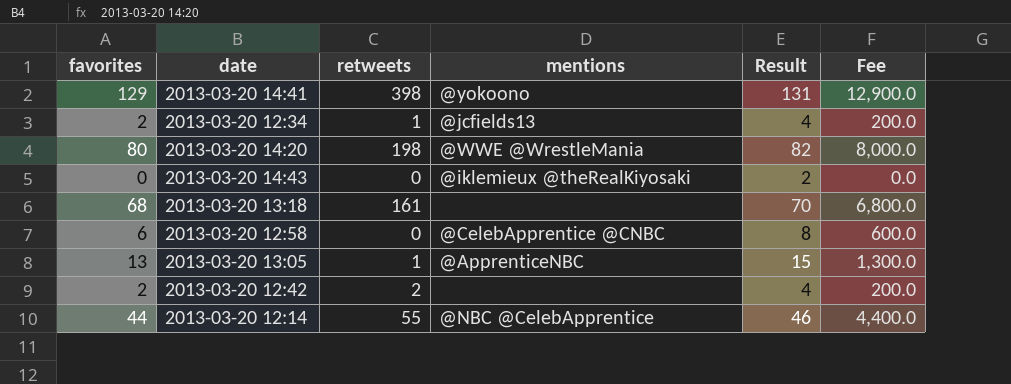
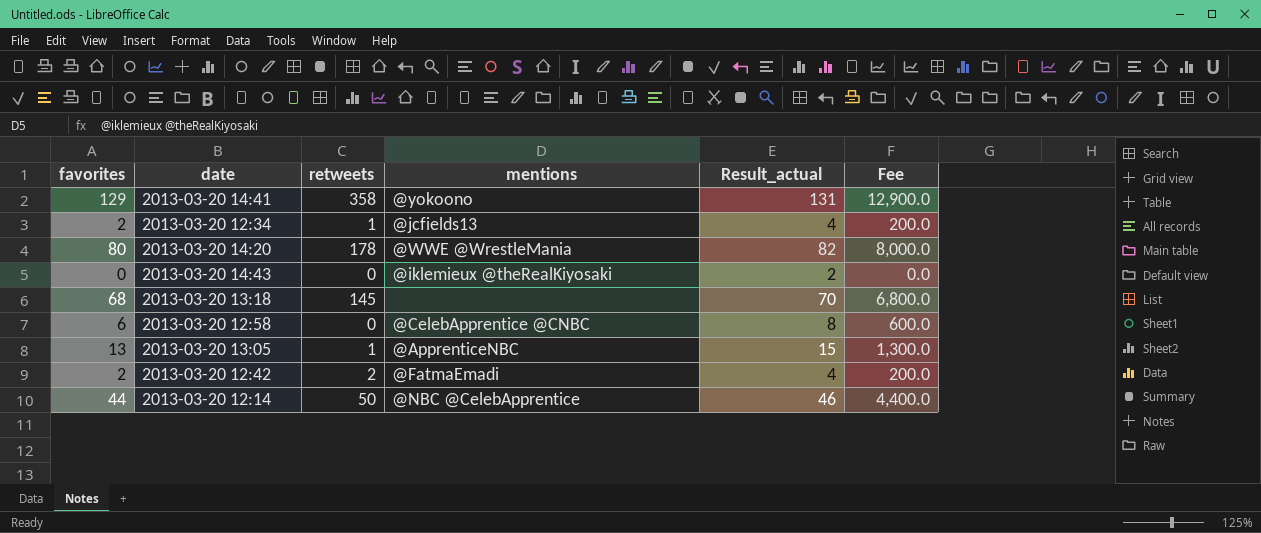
column name: Result -> Result_actual
2013-03-20 14:41 | retweets: 398 -> 358
2013-03-20 14:20 | retweets: 198 -> 178
2013-03-20 13:18 | retweets: 161 -> 145
2013-03-20 12:42 | mentions: none -> @FatmaEmadi
2013-03-20 12:14 | retweets: 55 -> 50

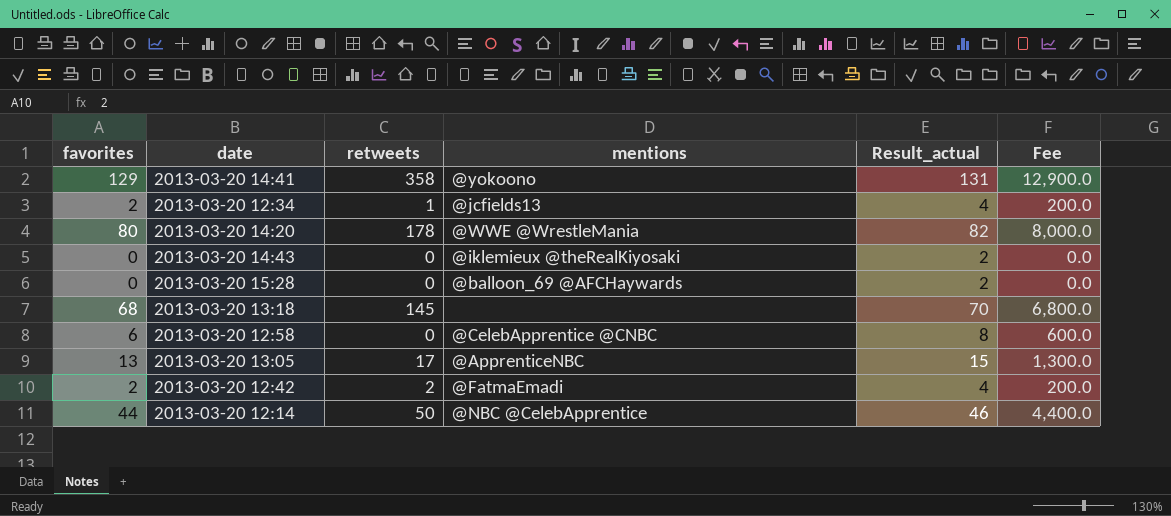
row 2013-03-20 15:28: none -> 0 | 0 | @balloon_69 @AFCHaywards | 2 | 0.0
2013-03-20 13:05 | retweets: 1 -> 17

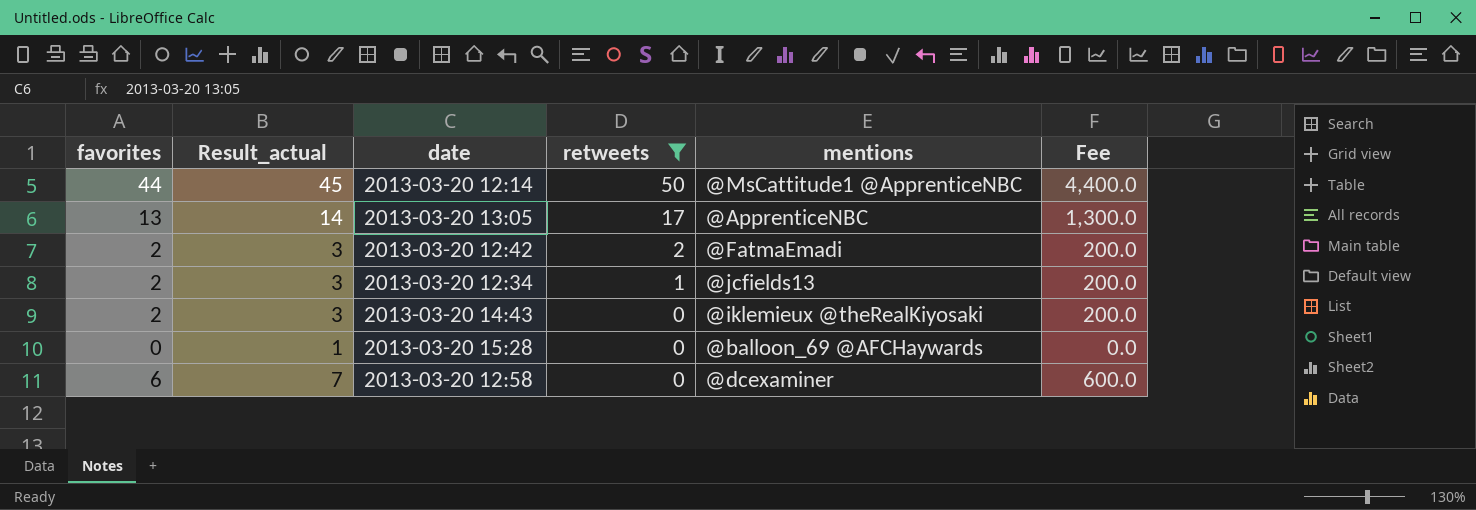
filter: none -> retweets <= 50
row order: none -> retweets descending
column Result_actual | formula: [favorites] + 2 -> [favorites] + 1
column Result_actual | position: 5 -> 2
2013-03-20 12:14 | mentions: @NBC @CelebApprentice -> @MsCattitude1 @ApprenticeNBC
2013-03-20 14:43 | favorites: 0 -> 2
2013-03-20 14:43 | Fee: 0.0 -> 200.0
2013-03-20 12:58 | mentions: @CelebApprentice @CNBC -> @dcexaminer

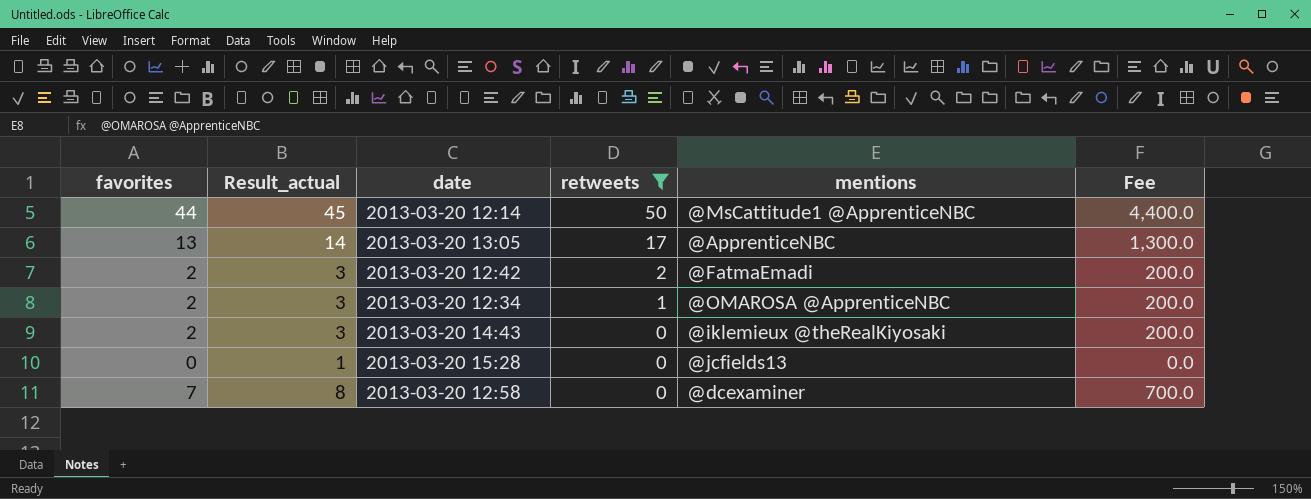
2013-03-20 12:34 | mentions: @jcfields13 -> @OMAROSA @ApprenticeNBC
2013-03-20 15:28 | mentions: @balloon_69 @AFCHaywards -> @jcfields13
2013-03-20 12:58 | favorites: 6 -> 7
2013-03-20 12:58 | Result_actual: 7 -> 8
2013-03-20 12:58 | Fee: 600.0 -> 700.0

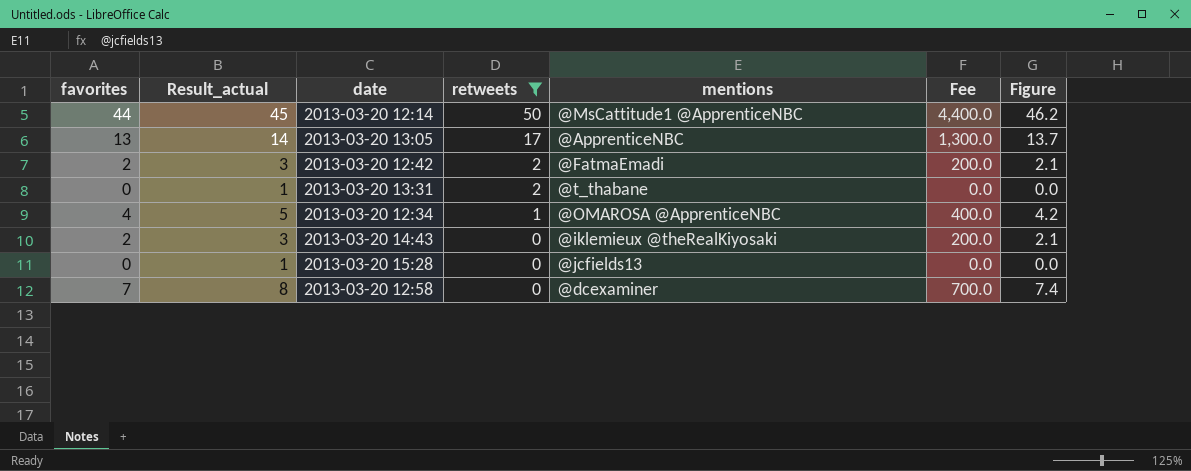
column Figure | formula: none -> [favorites] * 1.05
row 2013-03-20 13:31: none -> 0 | 1 | 2 | @t_thabane | 0.0 | 0.0
2013-03-20 12:34 | favorites: 2 -> 4
2013-03-20 12:34 | Result_actual: 3 -> 5
2013-03-20 12:34 | Fee: 200.0 -> 400.0

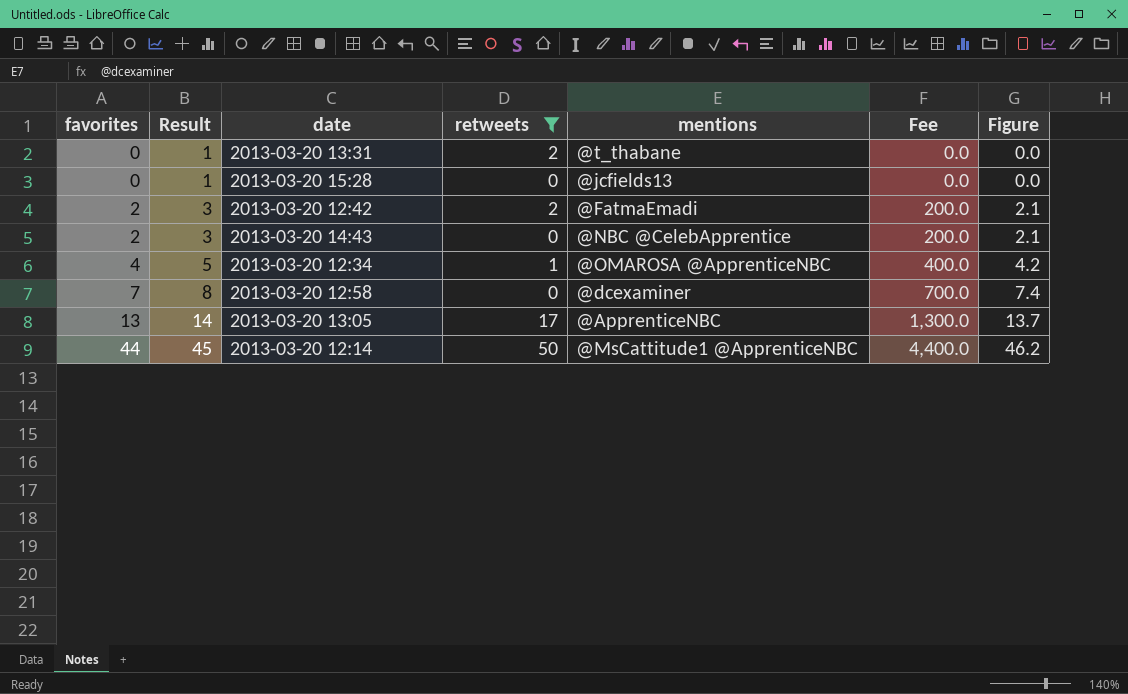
row order: retweets descending -> favorites ascending
column name: Result_actual -> Result
2013-03-20 14:43 | mentions: @iklemieux @theRealKiyosaki -> @NBC @CelebApprentice

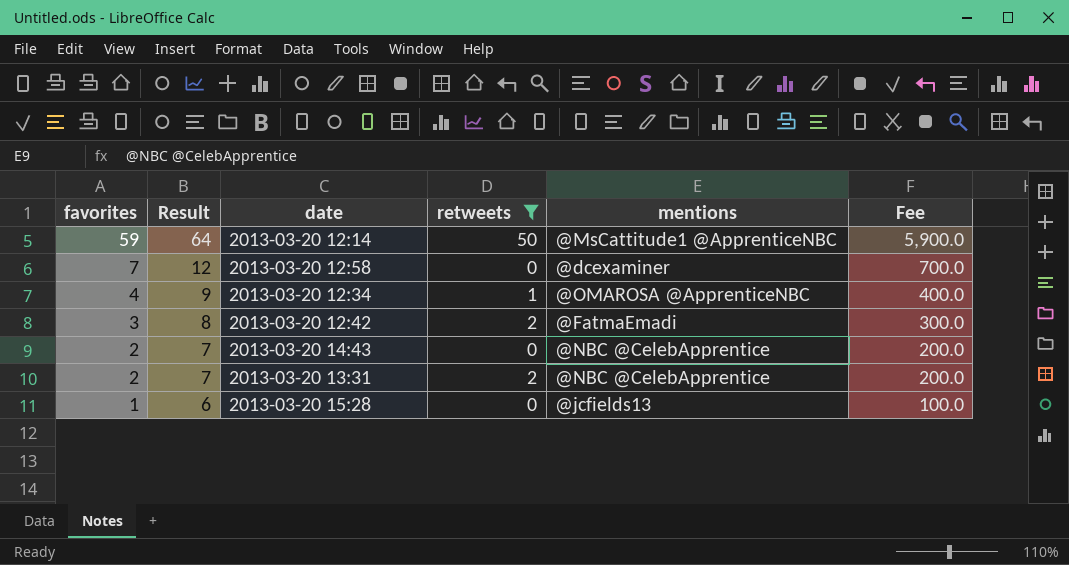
row order: favorites ascending -> favorites descending
column Figure | formula: [favorites] * 1.05 -> none
column Result | formula: [favorites] + 1 -> [favorites] + 5
row 2013-03-20 13:05: 13 | 14 | 17 | @ApprenticeNBC | 1,300.0 | 13.7 -> none
2013-03-20 12:14 | favorites: 44 -> 59
2013-03-20 12:14 | Fee: 4,400.0 -> 5,900.0
2013-03-20 12:42 | favorites: 2 -> 3
2013-03-20 12:42 | Fee: 200.0 -> 300.0
2013-03-20 13:31 | favorites: 0 -> 2
2013-03-20 13:31 | mentions: @t_thabane -> @NBC @CelebApprentice
2013-03-20 13:31 | Fee: 0.0 -> 200.0
2013-03-20 15:28 | favorites: 0 -> 1
2013-03-20 15:28 | Fee: 0.0 -> 100.0

